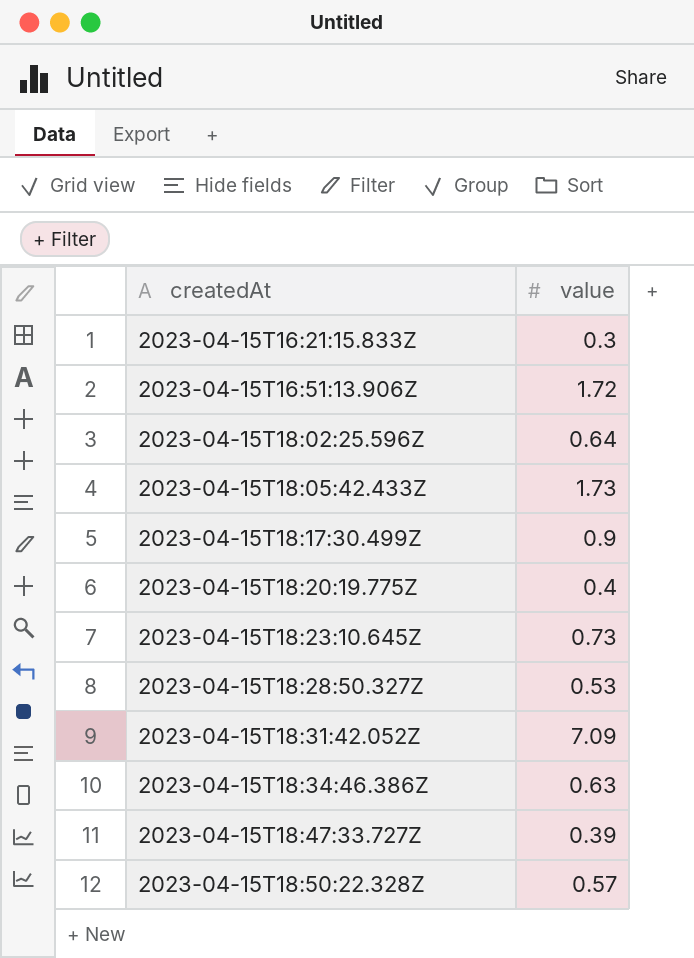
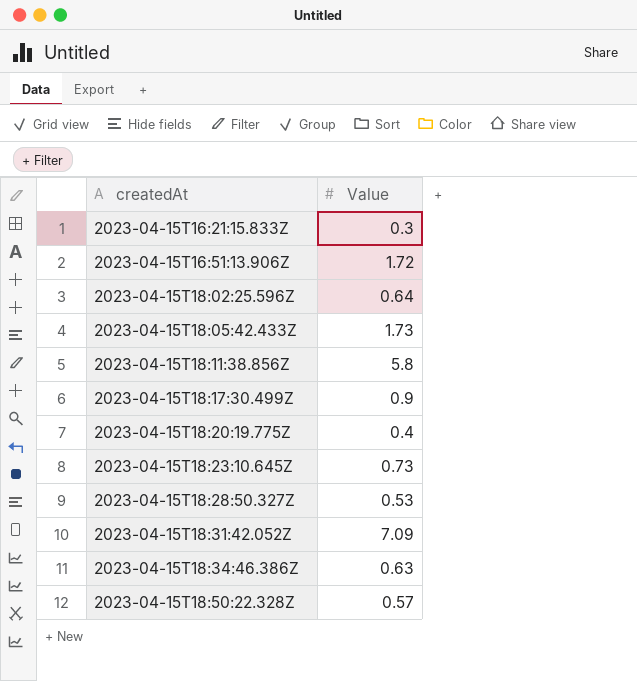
column name: value -> Value
row 2023-04-15T18:47:33.727Z: 0.39 -> none
row 2023-04-15T18:11:38.856Z: none -> 5.8

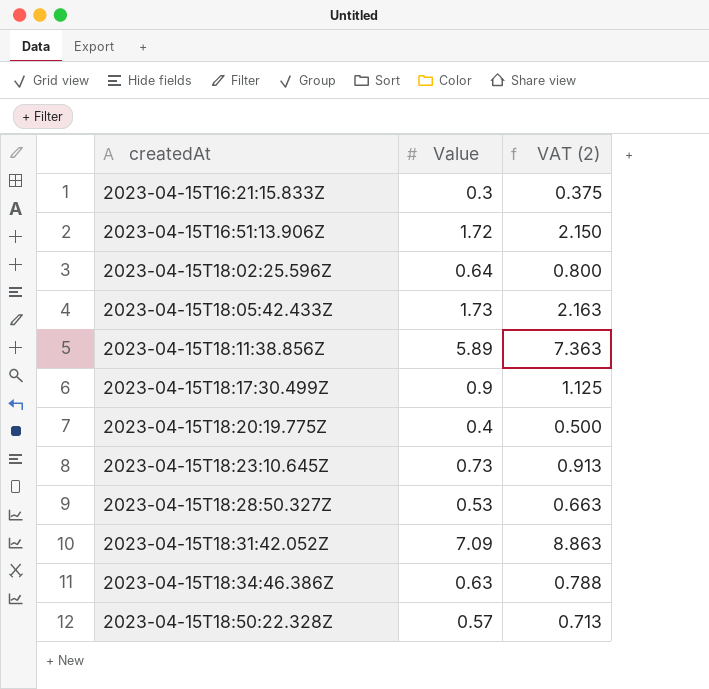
column VAT (2) | formula: none -> [Value] * 1.25
2023-04-15T18:11:38.856Z | Value: 5.8 -> 5.89

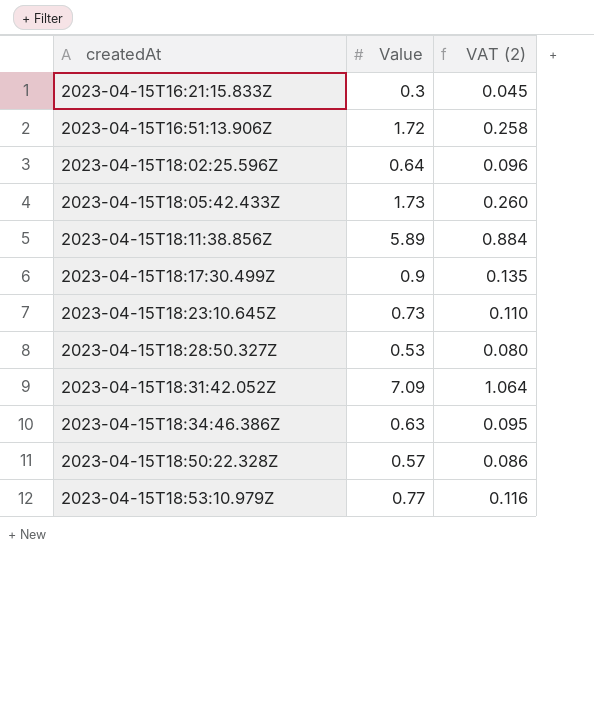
column VAT (2) | formula: [Value] * 1.25 -> [Value] * 0.15
row 2023-04-15T18:20:19.775Z: 0.4 | 0.500 -> none
row 2023-04-15T18:53:10.979Z: none -> 0.77 | 0.116

